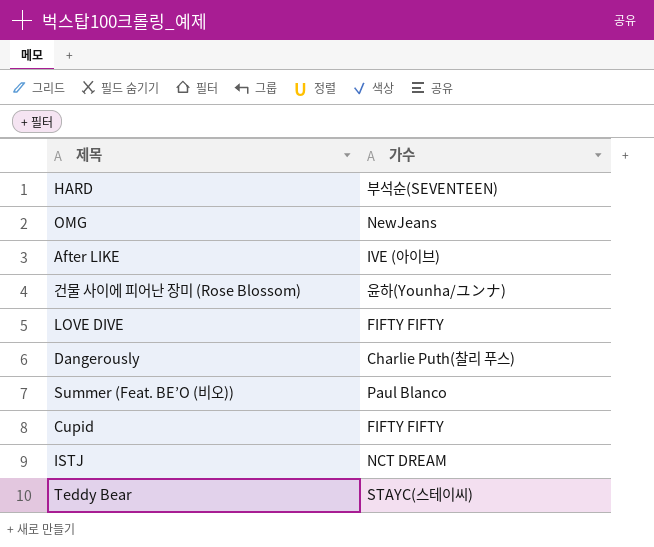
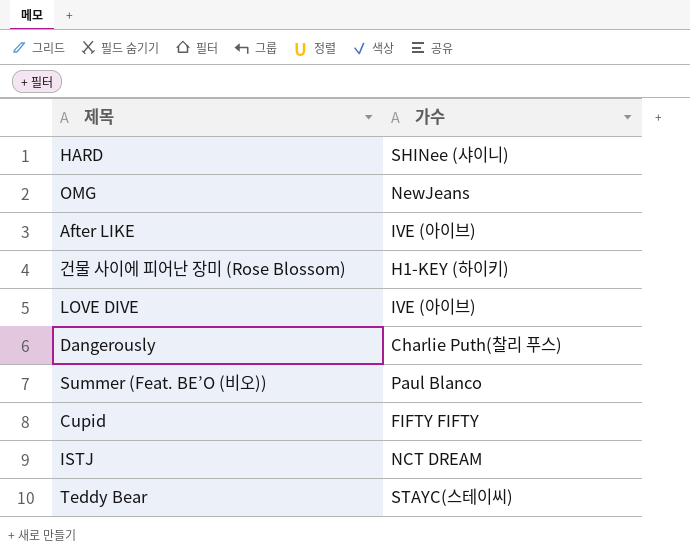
HARD | 가수: 부석순(SEVENTEEN) -> SHINee (샤이니)
건물 사이에 피어난 장미 (Rose Blossom) | 가수: 윤하(Younha/ユンナ) -> H1-KEY (하이키)
LOVE DIVE | 가수: FIFTY FIFTY -> IVE (아이브)

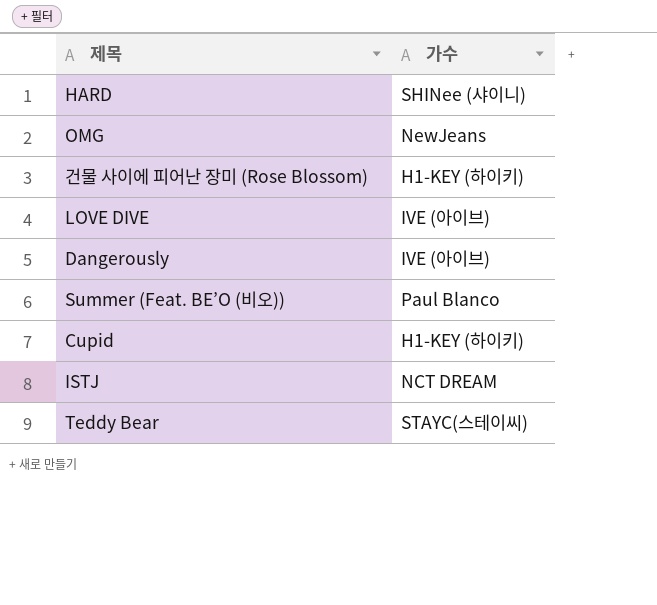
row After LIKE: IVE (아이브) -> none
Dangerously | 가수: Charlie Puth(찰리 푸스) -> IVE (아이브)
Cupid | 가수: FIFTY FIFTY -> H1-KEY (하이키)

